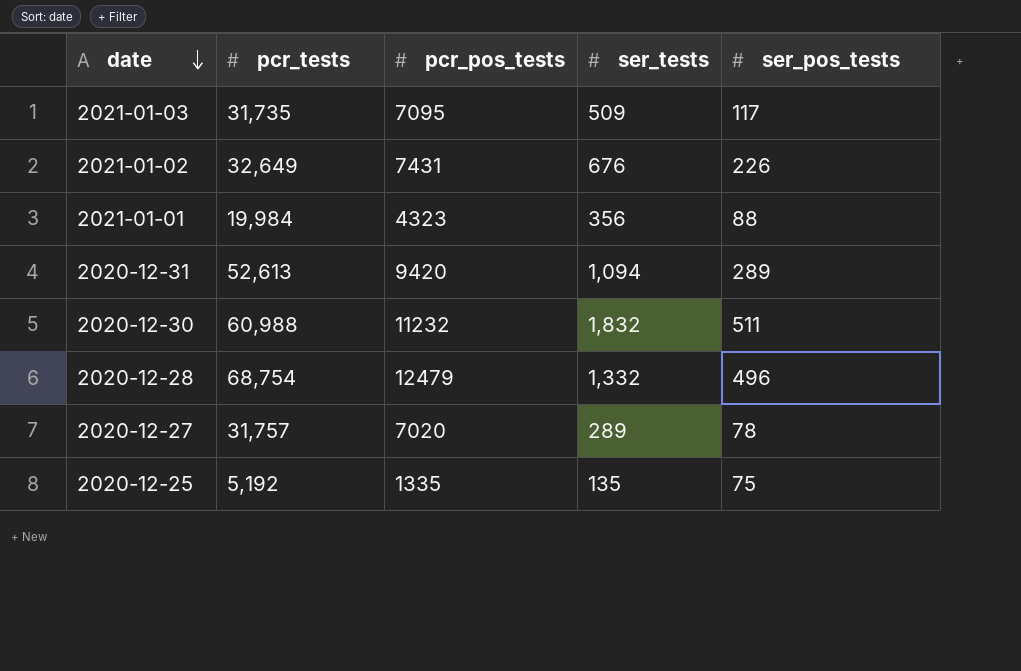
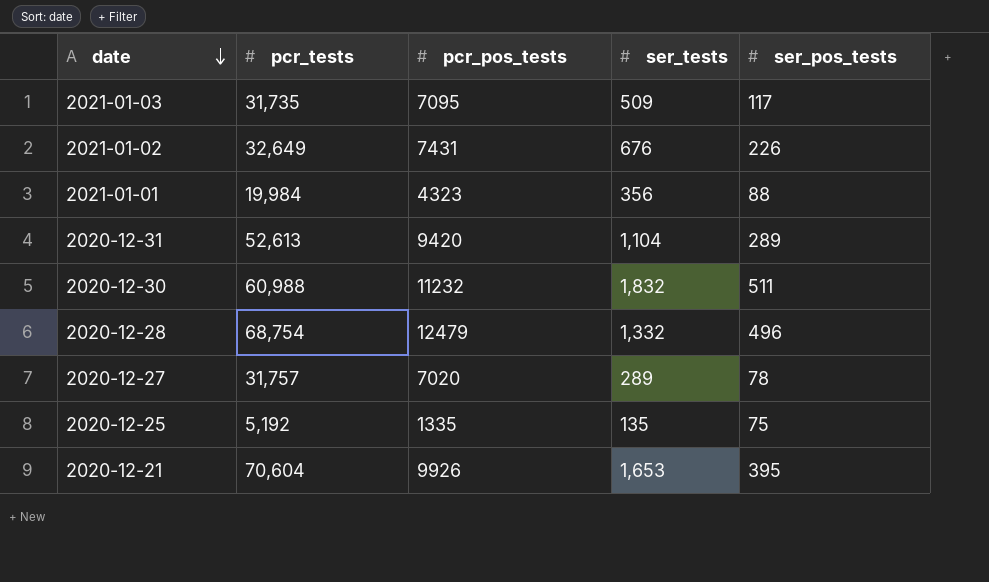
2020-12-31 | ser_tests: 1,094 -> 1,104
row 2020-12-21: none -> 70,604 | 9926 | 1,653 | 395

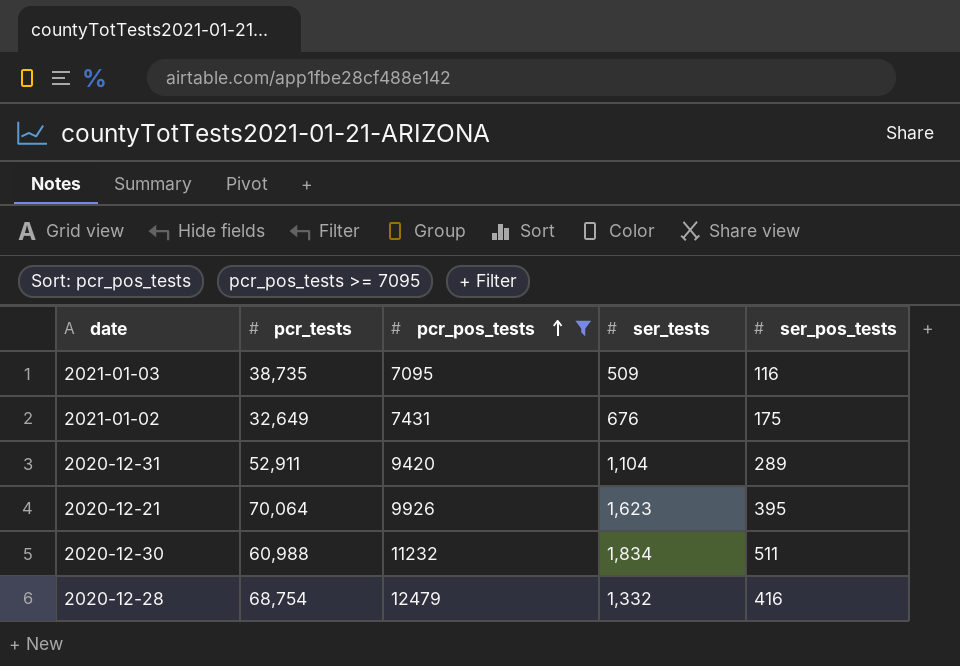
filter: none -> pcr_pos_tests >= 7095
row order: date descending -> pcr_pos_tests ascending
2021-01-03 | pcr_tests: 31,735 -> 38,735
2021-01-03 | ser_pos_tests: 117 -> 116
2021-01-02 | ser_pos_tests: 226 -> 175
2020-12-31 | pcr_tests: 52,613 -> 52,911
2020-12-21 | pcr_tests: 70,604 -> 70,064
2020-12-21 | ser_tests: 1,653 -> 1,623
2020-12-30 | ser_tests: 1,832 -> 1,834
2020-12-28 | ser_pos_tests: 496 -> 416

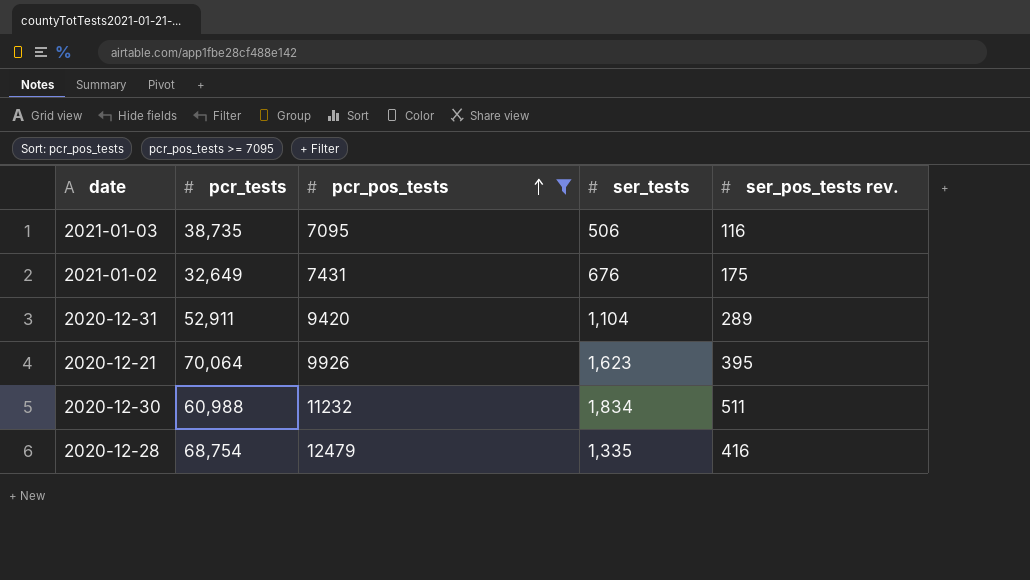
column name: ser_pos_tests -> ser_pos_tests rev.
2021-01-03 | ser_tests: 509 -> 506
2020-12-28 | ser_tests: 1,332 -> 1,335

